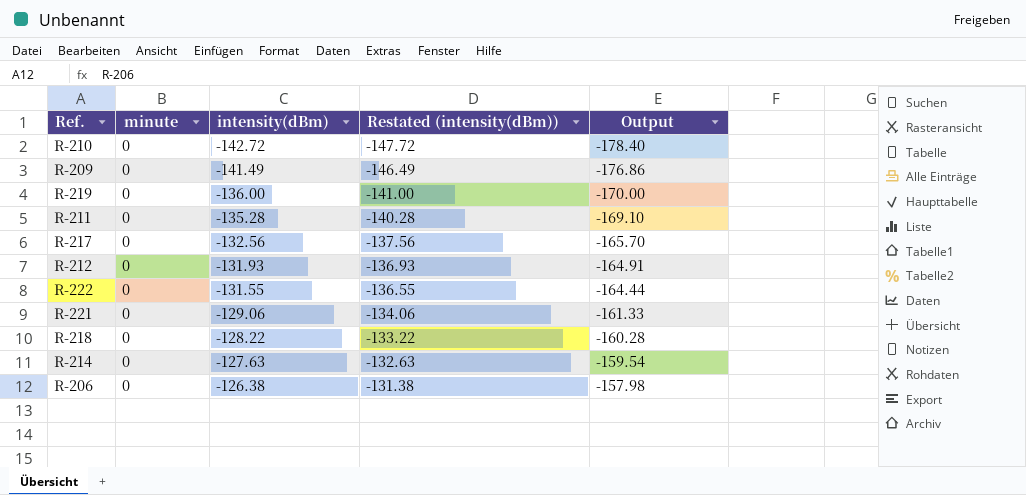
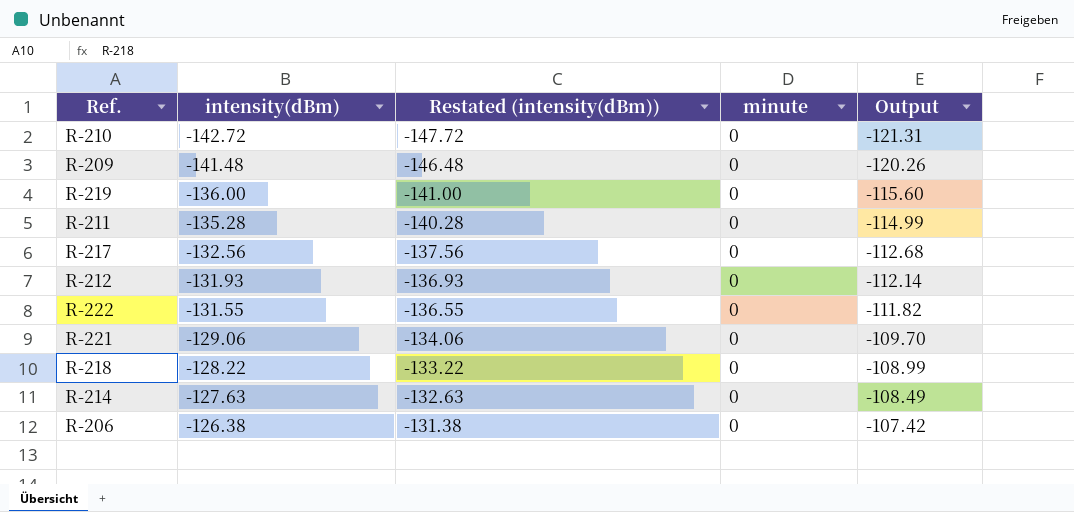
column minute | position: 2 -> 4
column Output | formula: [intensity(dBm)] * 1.25 -> [intensity(dBm)] * 0.85
R-209 | intensity(dBm): -141.49 -> -141.48
R-209 | Restated (intensity(dBm)): -146.49 -> -146.48

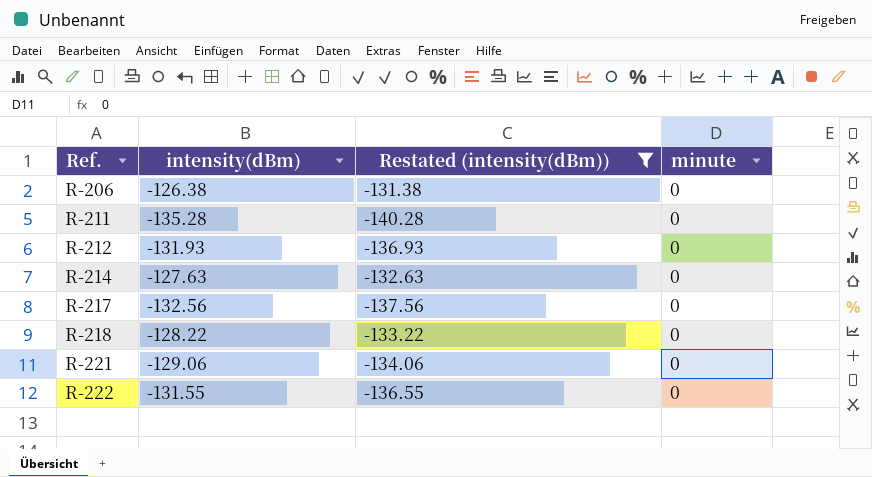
filter: none -> Restated (intensity(dBm)) >= -140.28
row order: intensity(dBm) ascending -> Ref. ascending
column Output | formula: [intensity(dBm)] * 0.85 -> none

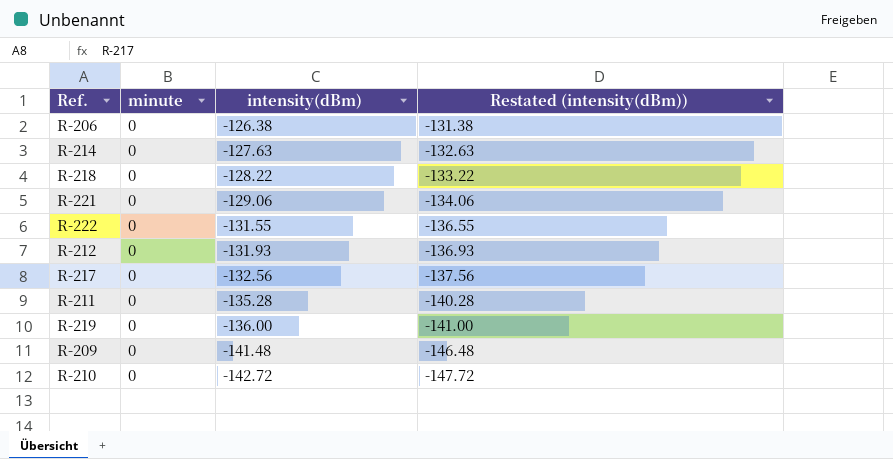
filter: Restated (intensity(dBm)) >= -140.28 -> none
row order: Ref. ascending -> intensity(dBm) descending
column minute | position: 4 -> 2

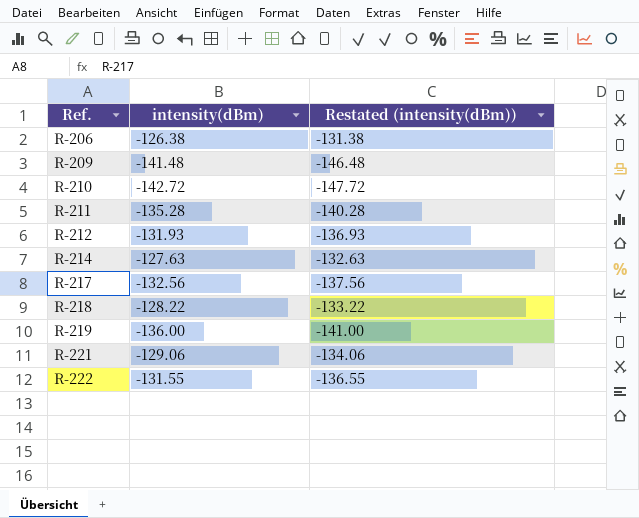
row order: intensity(dBm) descending -> Ref. ascending
column minute | position: 2 -> none

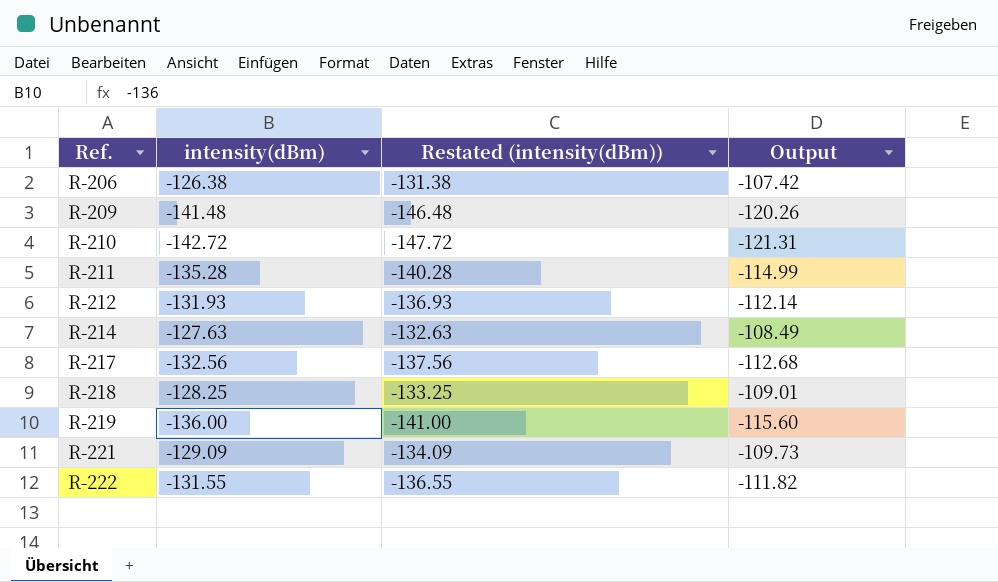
column Output | formula: none -> [intensity(dBm)] * 0.85
R-218 | intensity(dBm): -128.22 -> -128.25
R-218 | Restated (intensity(dBm)): -133.22 -> -133.25
R-221 | intensity(dBm): -129.06 -> -129.09
R-221 | Restated (intensity(dBm)): -134.06 -> -134.09

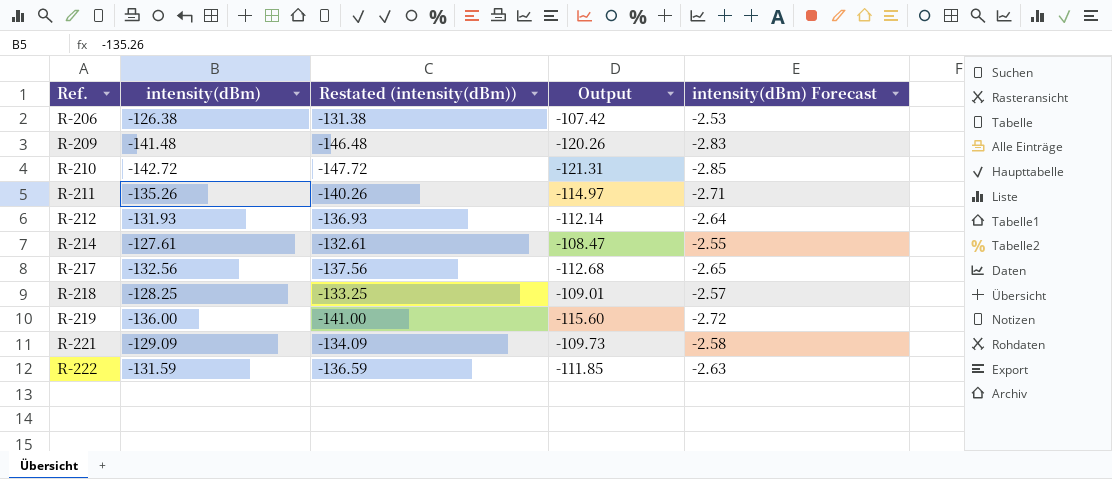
column intensity(dBm) Forecast | formula: none -> [intensity(dBm)] * 0.02
R-211 | intensity(dBm): -135.28 -> -135.26
R-211 | Restated (intensity(dBm)): -140.28 -> -140.26
R-211 | Output: -114.99 -> -114.97
R-214 | intensity(dBm): -127.63 -> -127.61
R-214 | Restated (intensity(dBm)): -132.63 -> -132.61
R-214 | Output: -108.49 -> -108.47
R-222 | intensity(dBm): -131.55 -> -131.59
R-222 | Restated (intensity(dBm)): -136.55 -> -136.59
R-222 | Output: -111.82 -> -111.85

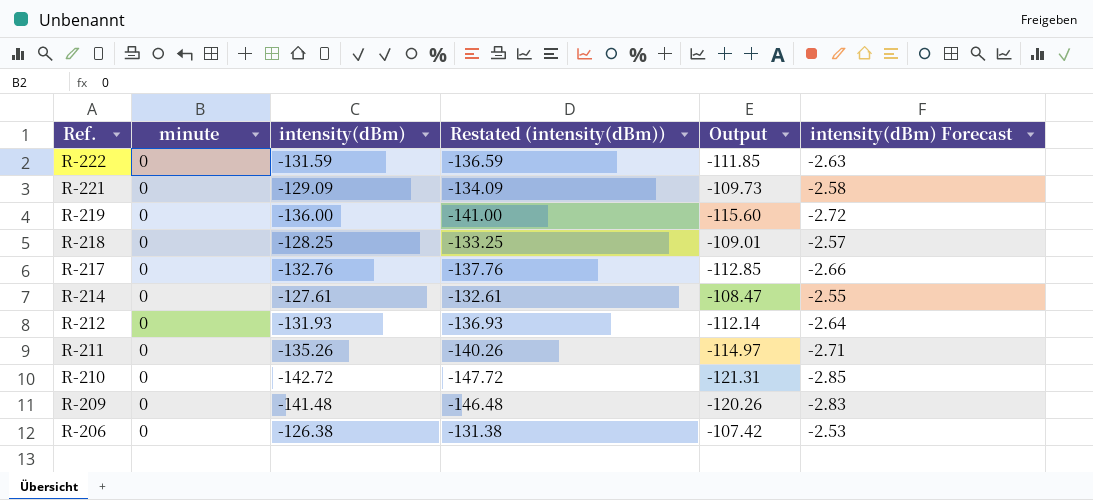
row order: Ref. ascending -> Ref. descending
column minute | position: none -> 2
R-217 | intensity(dBm): -132.56 -> -132.76
R-217 | Restated (intensity(dBm)): -137.56 -> -137.76
R-217 | Output: -112.68 -> -112.85
R-217 | intensity(dBm) Forecast: -2.65 -> -2.66

